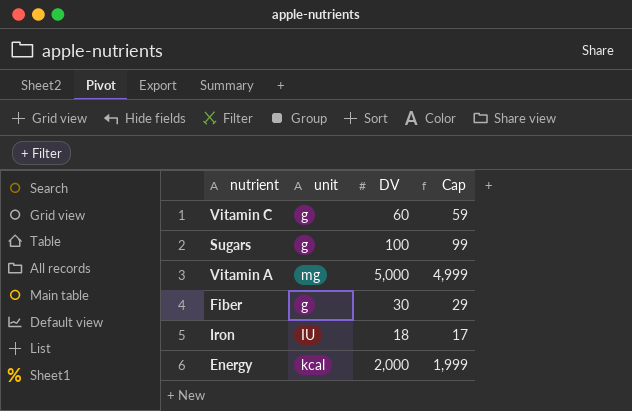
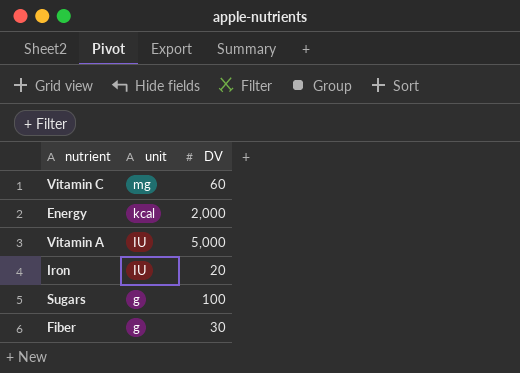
row order: none -> unit descending
column Cap | formula: [DV] - 1 -> none
Vitamin C | unit: g -> mg
Vitamin A | unit: mg -> IU
Iron | DV: 18 -> 20

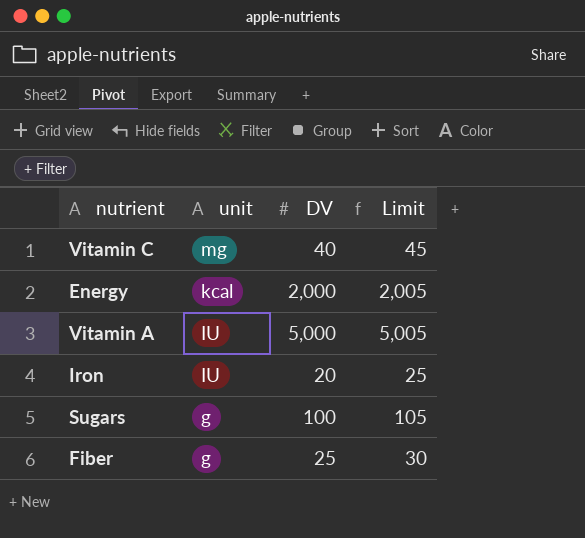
column Limit | formula: none -> [DV] + 5
Vitamin C | DV: 60 -> 40
Fiber | DV: 30 -> 25

